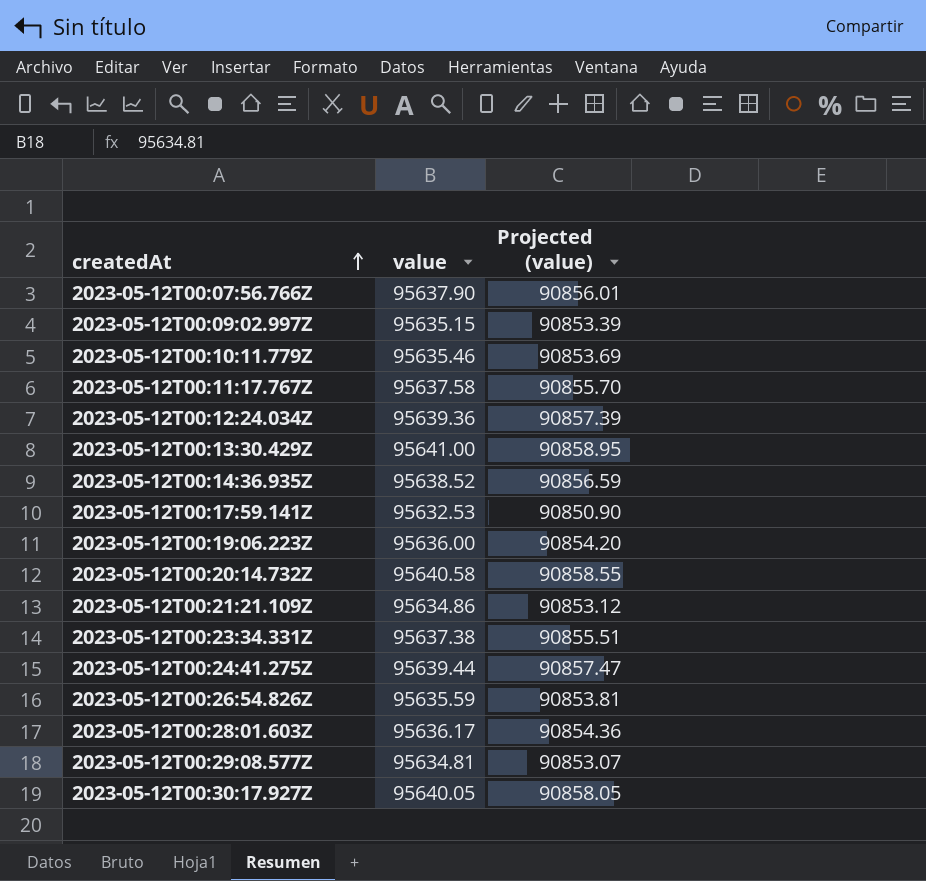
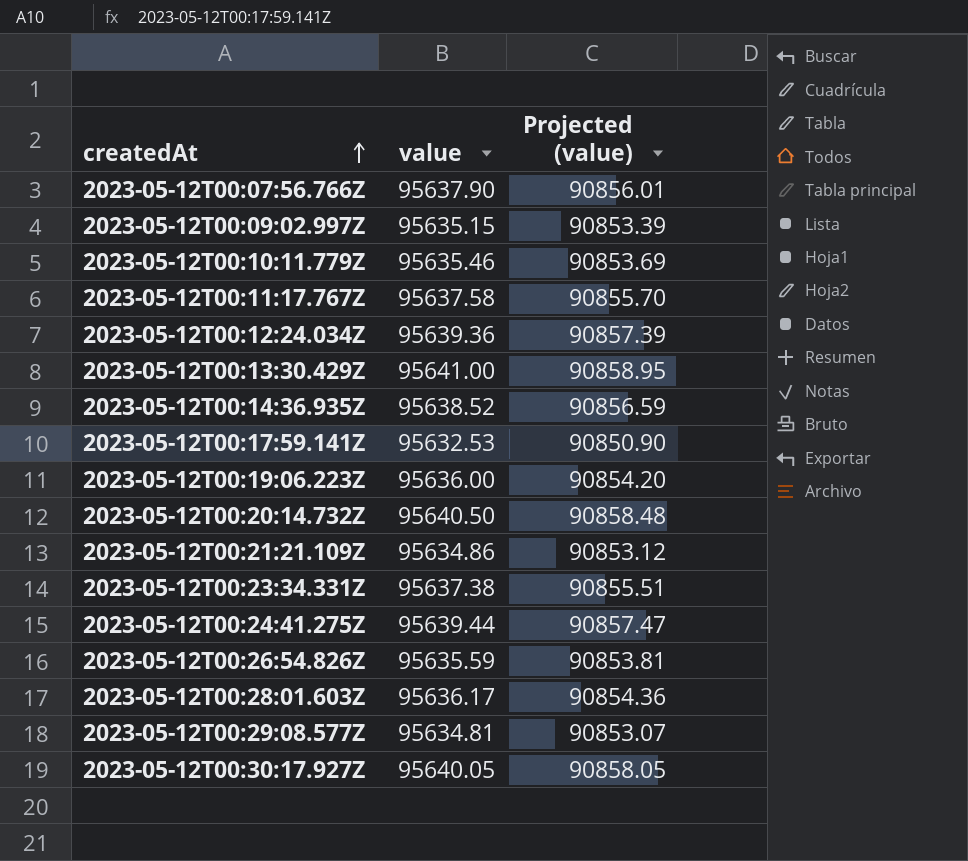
2023-05-12T00:20:14.732Z | value: 95640.58 -> 95640.50
2023-05-12T00:20:14.732Z | Projected (value): 90858.55 -> 90858.48

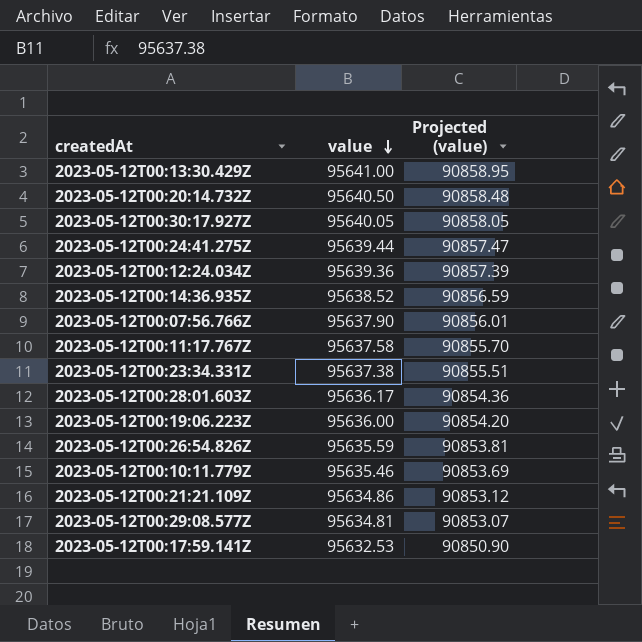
row order: createdAt ascending -> value descending
row 2023-05-12T00:09:02.997Z: 95635.15 | 90853.39 -> none

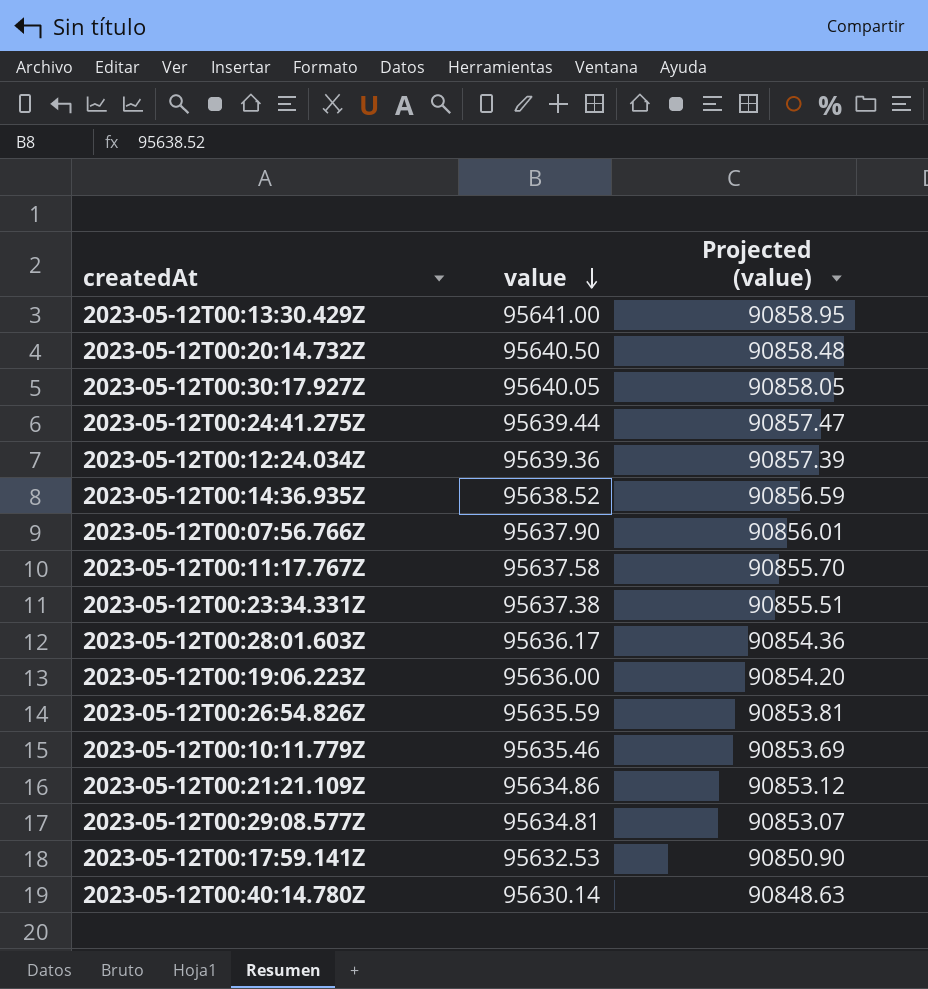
row 2023-05-12T00:40:14.780Z: none -> 95630.14 | 90848.63

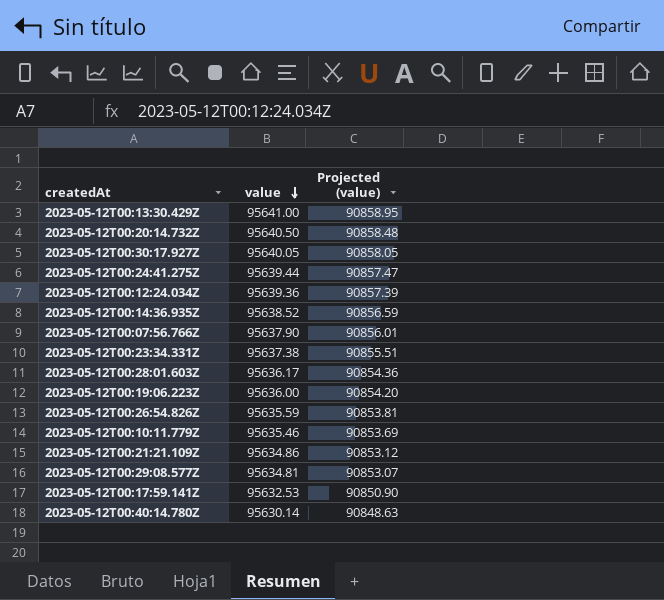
row 2023-05-12T00:11:17.767Z: 95637.58 | 90855.70 -> none

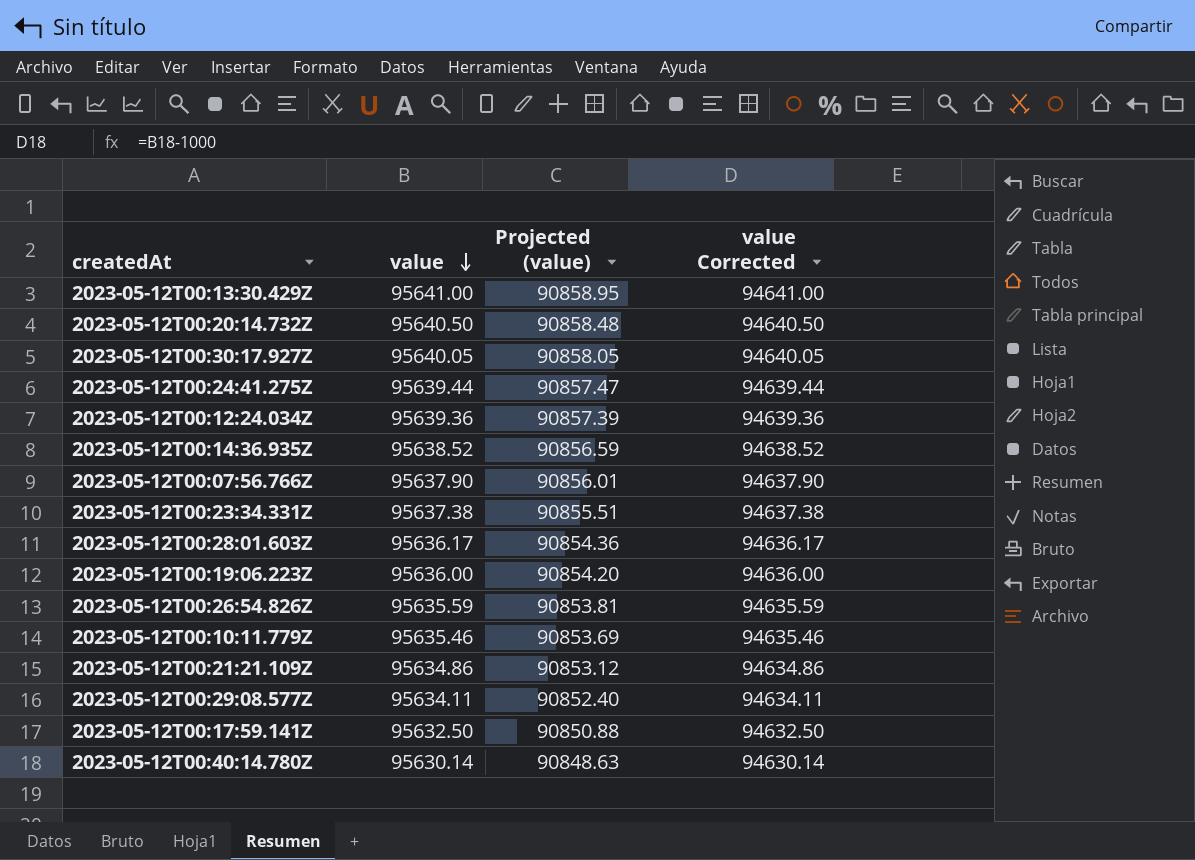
column value Corrected | formula: none -> [value] - 1000
2023-05-12T00:29:08.577Z | value: 95634.81 -> 95634.11
2023-05-12T00:29:08.577Z | Projected (value): 90853.07 -> 90852.40
2023-05-12T00:17:59.141Z | value: 95632.53 -> 95632.50
2023-05-12T00:17:59.141Z | Projected (value): 90850.90 -> 90850.88

